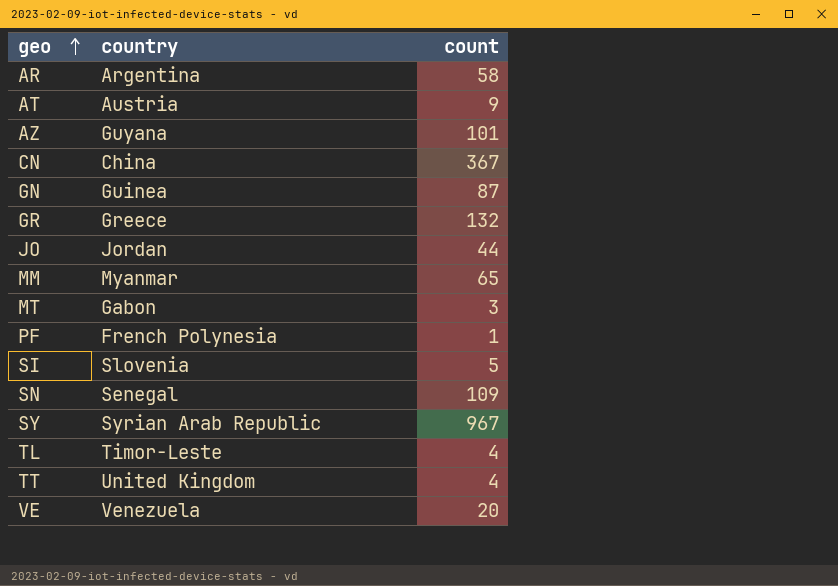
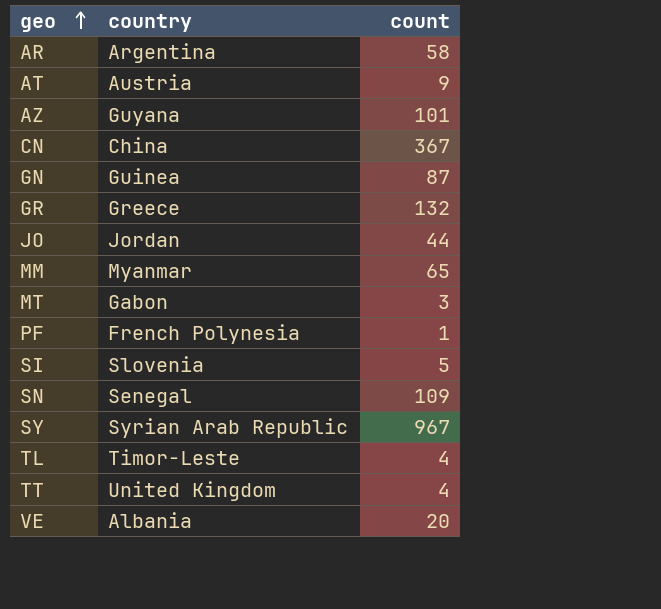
VE | country: Venezuela -> Albania

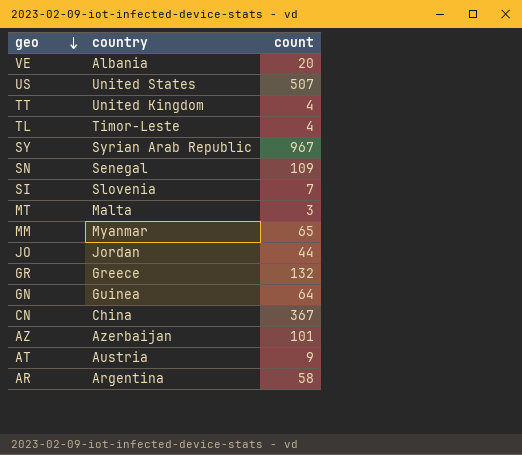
row order: geo ascending -> geo descending
row PF: French Polynesia | 1 -> none
row US: none -> United States | 507
SI | count: 5 -> 7
MT | country: Gabon -> Malta
GN | count: 87 -> 64
AZ | country: Guyana -> Azerbaijan

